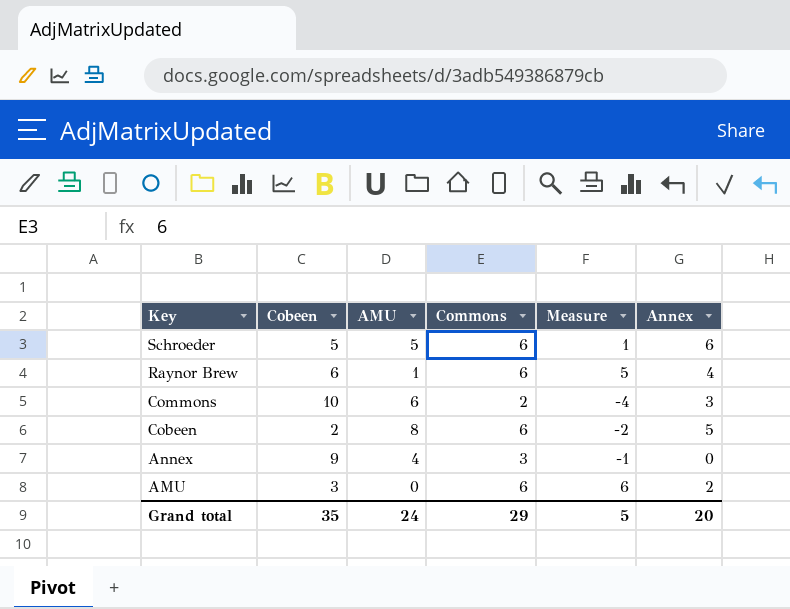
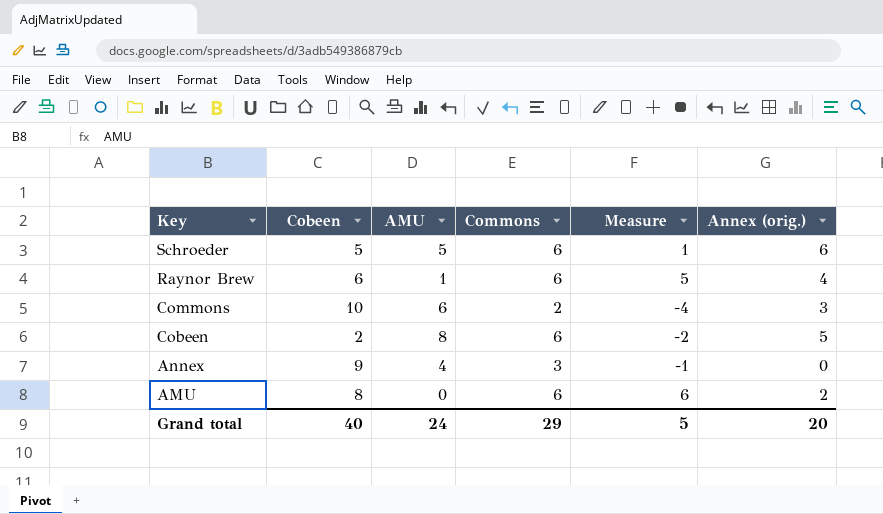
column name: Annex -> Annex (orig.)
AMU | Cobeen: 3 -> 8
Grand total | Cobeen: 35 -> 40

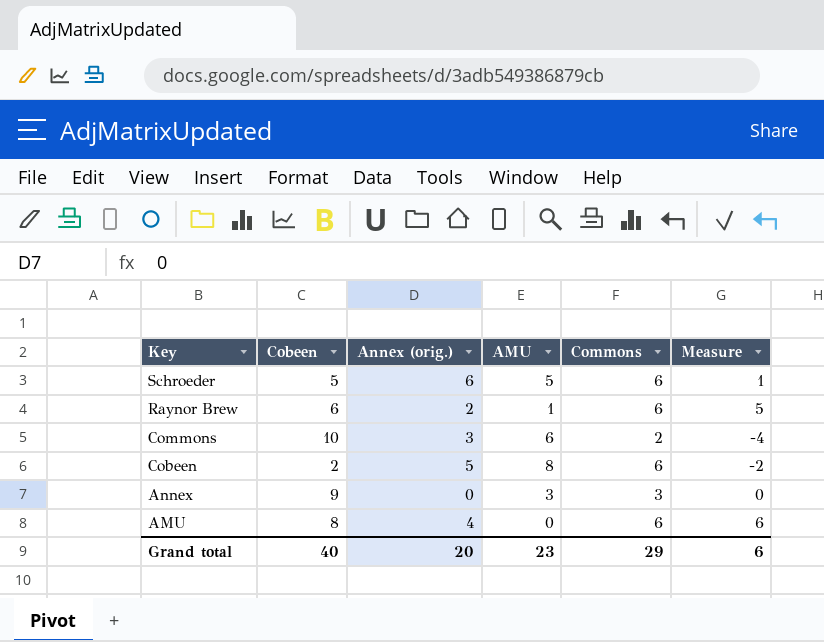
column Annex (orig.) | position: 6 -> 3
Raynor Brew | Annex (orig.): 4 -> 2
Annex | AMU: 4 -> 3
Annex | Measure: -1 -> 0
AMU | Annex (orig.): 2 -> 4
Grand total | AMU: 24 -> 23
Grand total | Measure: 5 -> 6

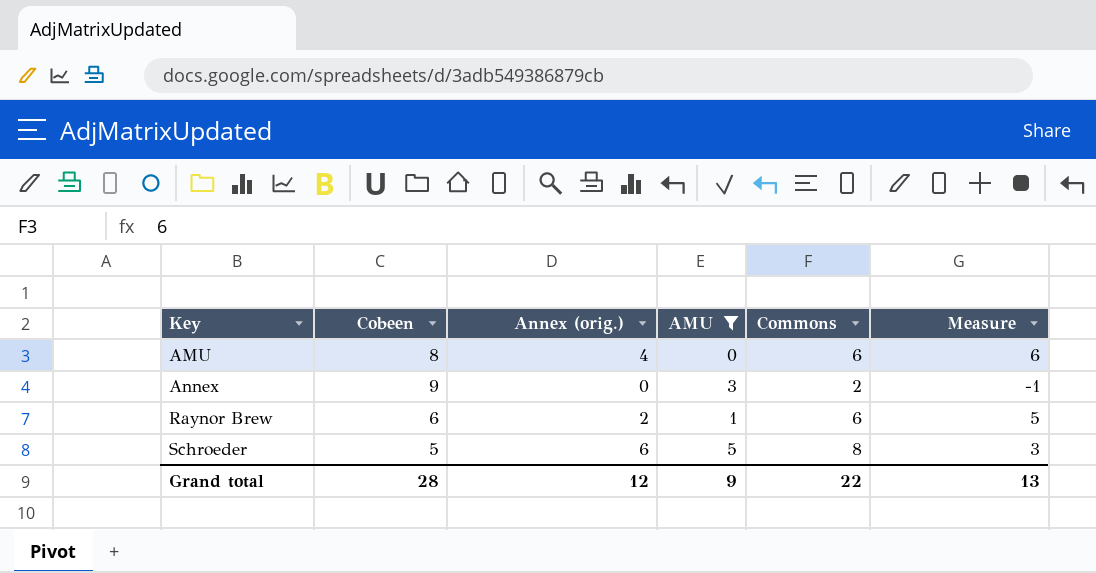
filter: none -> AMU <= 5
row order: Key descending -> Key ascending
Annex | Commons: 3 -> 2
Annex | Measure: 0 -> -1
Schroeder | Commons: 6 -> 8
Schroeder | Measure: 1 -> 3
Grand total | Cobeen: 40 -> 28
Grand total | Annex (orig.): 20 -> 12
Grand total | AMU: 23 -> 9
Grand total | Commons: 29 -> 22
Grand total | Measure: 6 -> 13

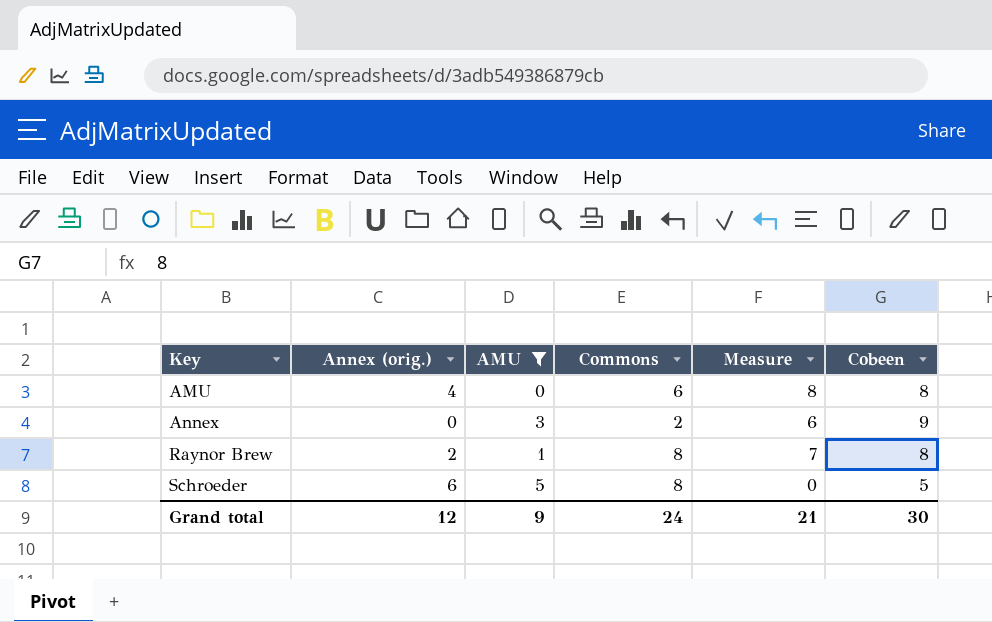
column Measure | formula: [Commons] - [AMU] -> [Cobeen] - [AMU]
column Cobeen | position: 2 -> 6
Raynor Brew | Commons: 6 -> 8
Raynor Brew | Cobeen: 6 -> 8
Grand total | Commons: 22 -> 24
Grand total | Measure: 13 -> 21
Grand total | Cobeen: 28 -> 30

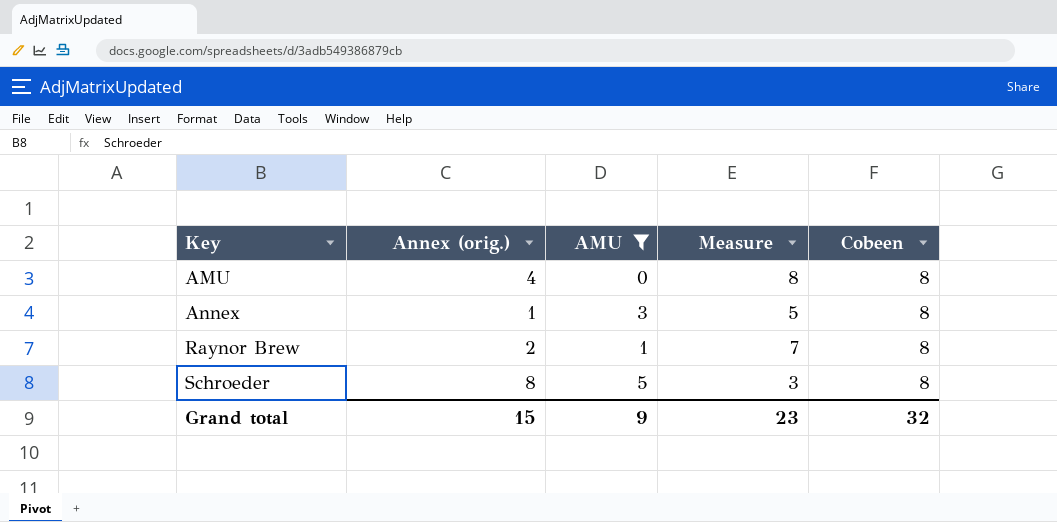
column Commons | position: 4 -> none
Annex | Annex (orig.): 0 -> 1
Annex | Measure: 6 -> 5
Annex | Cobeen: 9 -> 8
Schroeder | Annex (orig.): 6 -> 8
Schroeder | Measure: 0 -> 3
Schroeder | Cobeen: 5 -> 8
Grand total | Annex (orig.): 12 -> 15
Grand total | Measure: 21 -> 23
Grand total | Cobeen: 30 -> 32

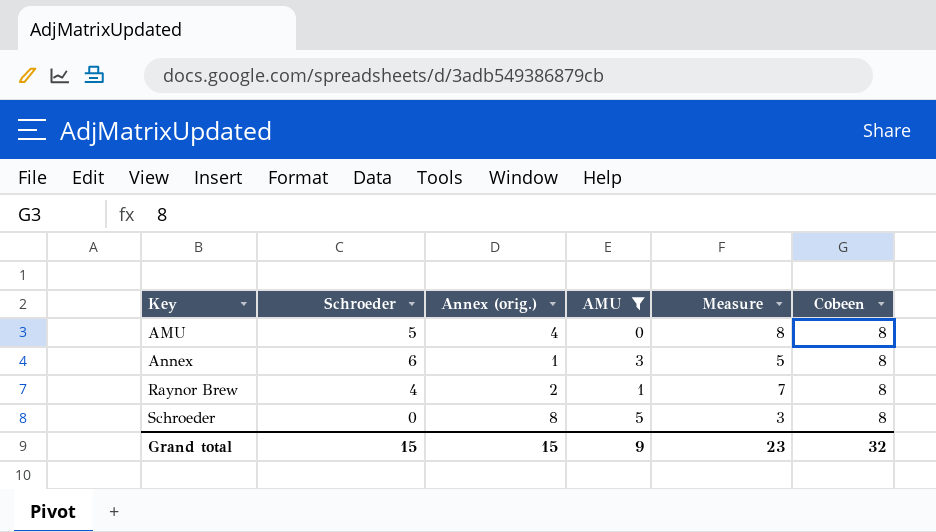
column Schroeder | position: none -> 2

